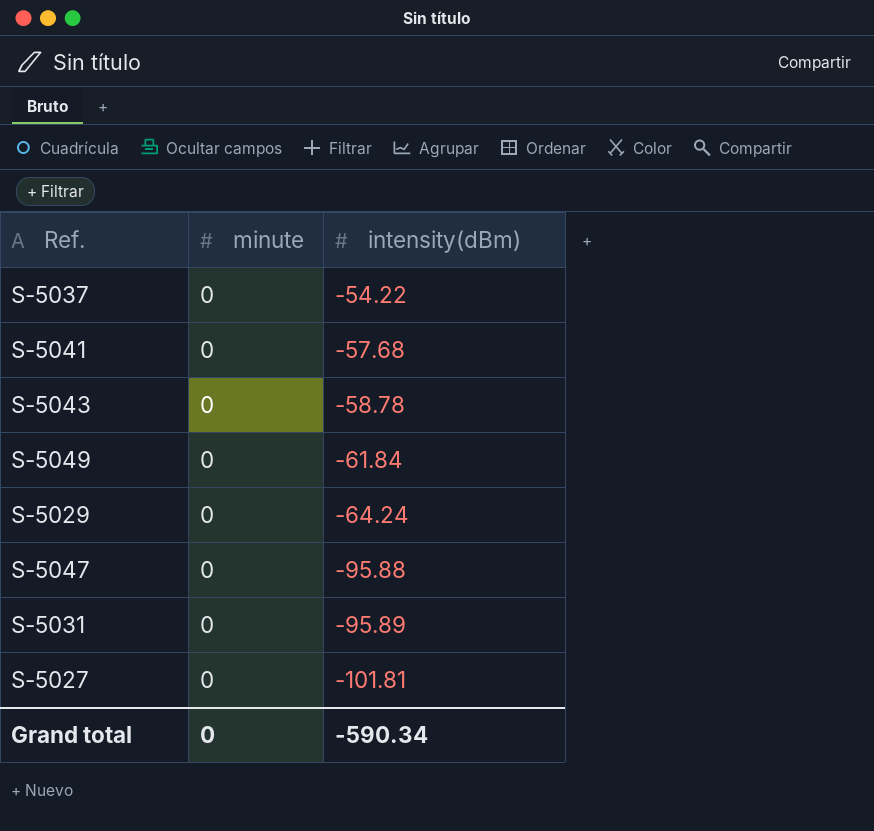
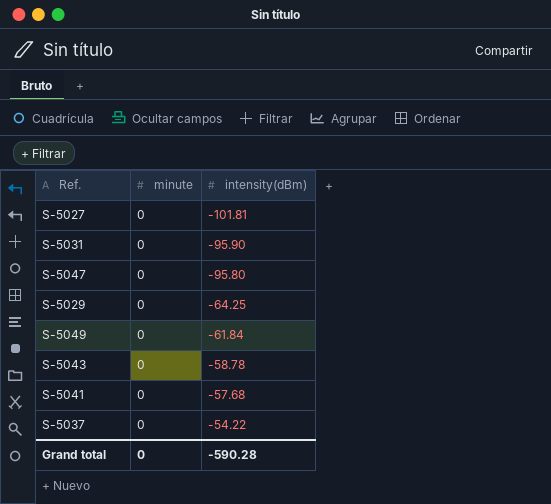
row order: intensity(dBm) descending -> intensity(dBm) ascending
S-5031 | intensity(dBm): -95.89 -> -95.90
S-5047 | intensity(dBm): -95.88 -> -95.80
S-5029 | intensity(dBm): -64.24 -> -64.25
Grand total | intensity(dBm): -590.34 -> -590.28

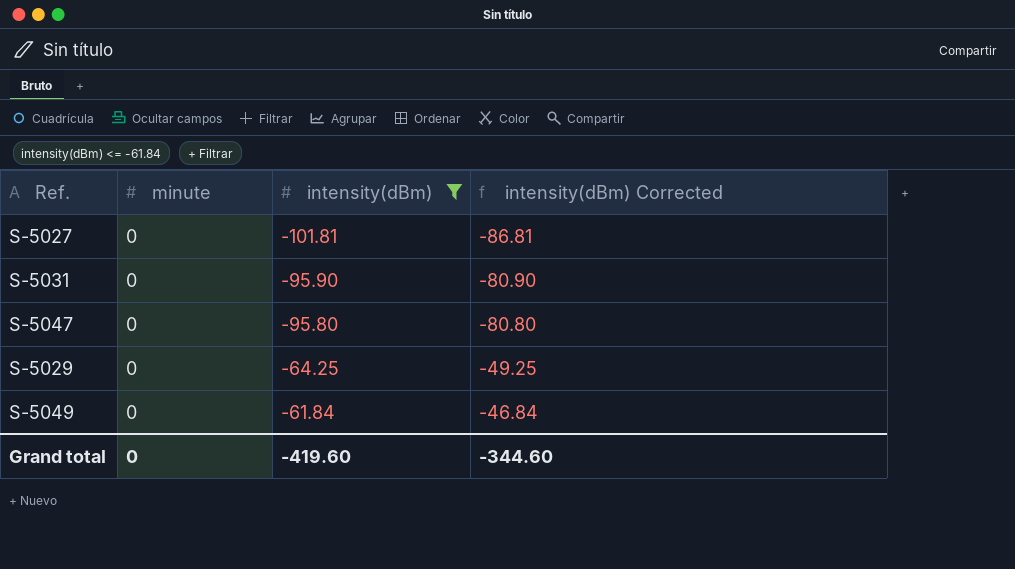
filter: none -> intensity(dBm) <= -61.84
column intensity(dBm) Corrected | formula: none -> [intensity(dBm)] + 15
Grand total | intensity(dBm): -590.28 -> -419.60

